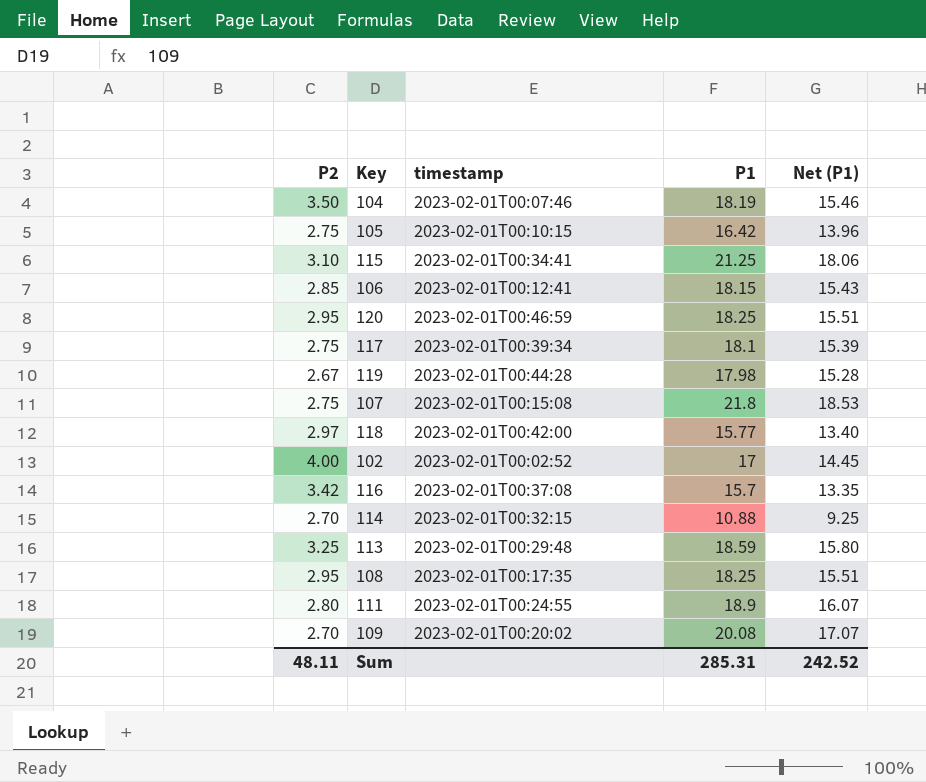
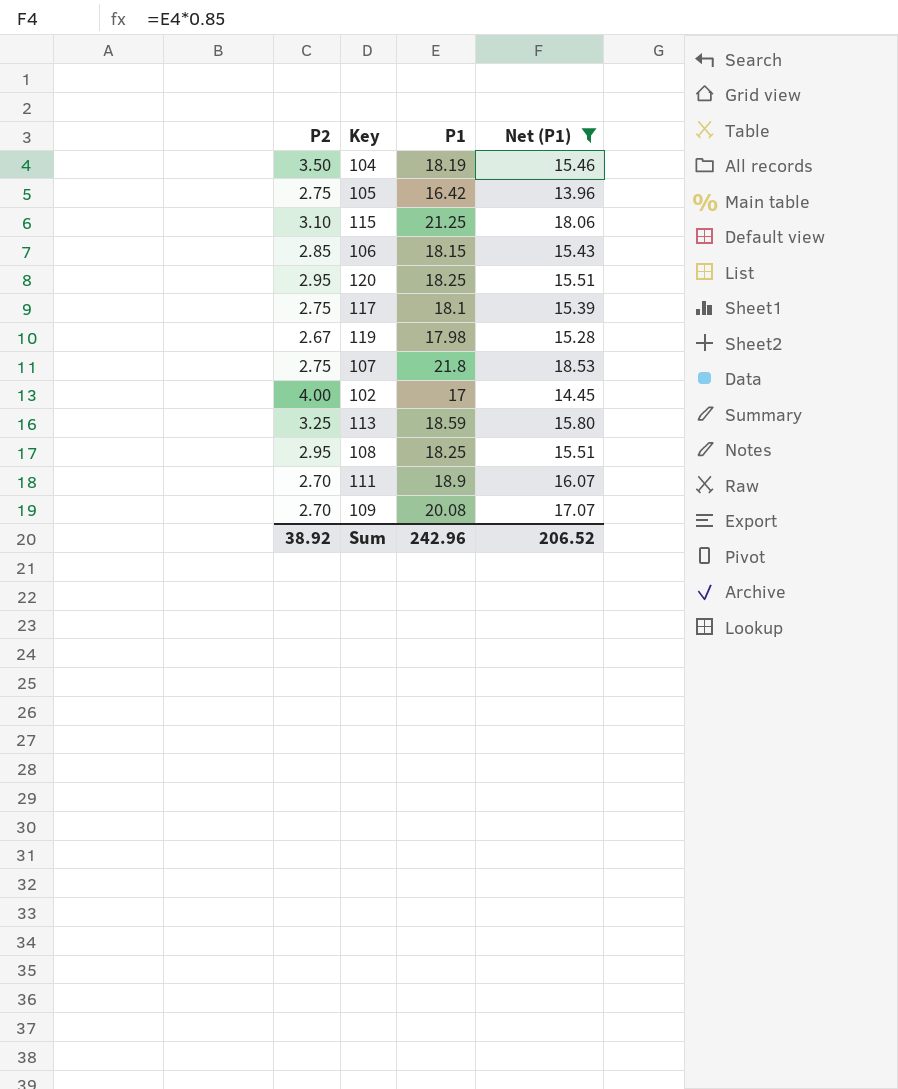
filter: none -> Net (P1) >= 13.96
column timestamp | position: 3 -> none
111 | P2: 2.80 -> 2.70
Sum | P2: 48.11 -> 38.92
Sum | P1: 285.31 -> 242.96
Sum | Net (P1): 242.52 -> 206.52

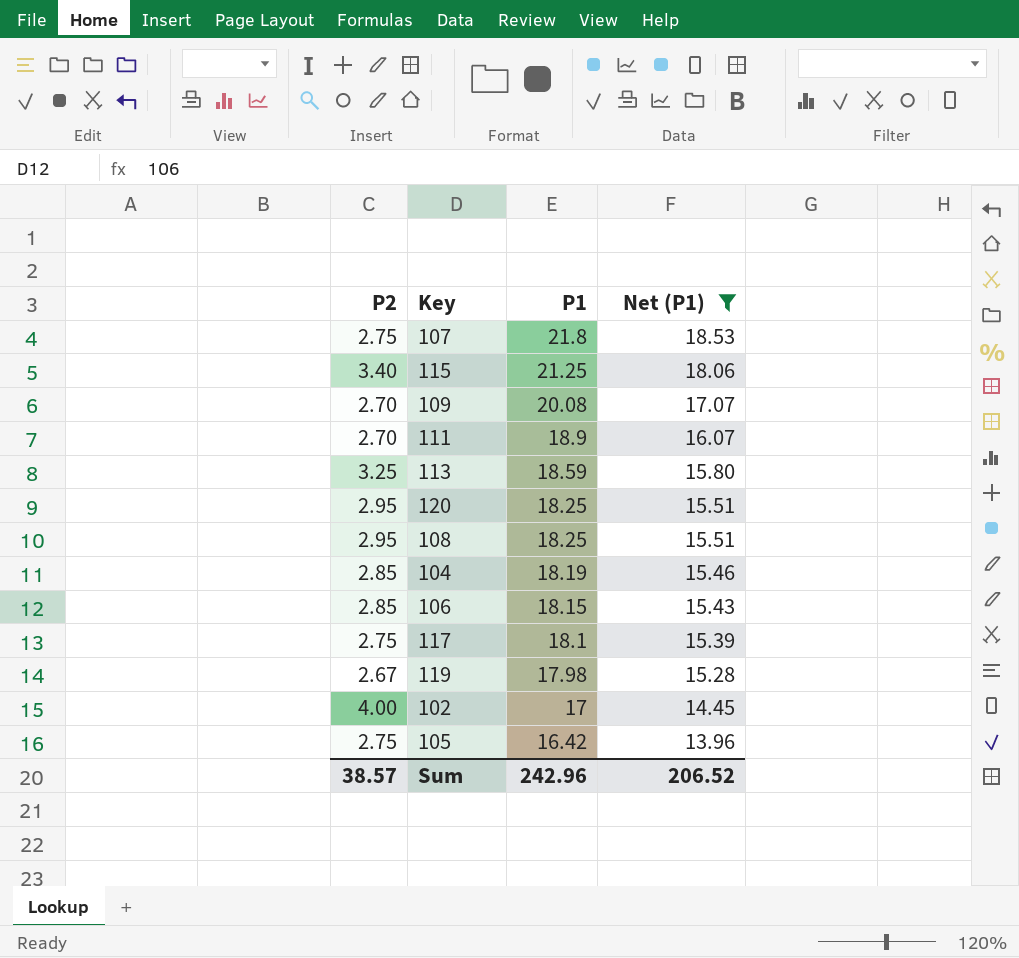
row order: none -> P1 descending
115 | P2: 3.10 -> 3.40
104 | P2: 3.50 -> 2.85
Sum | P2: 38.92 -> 38.57

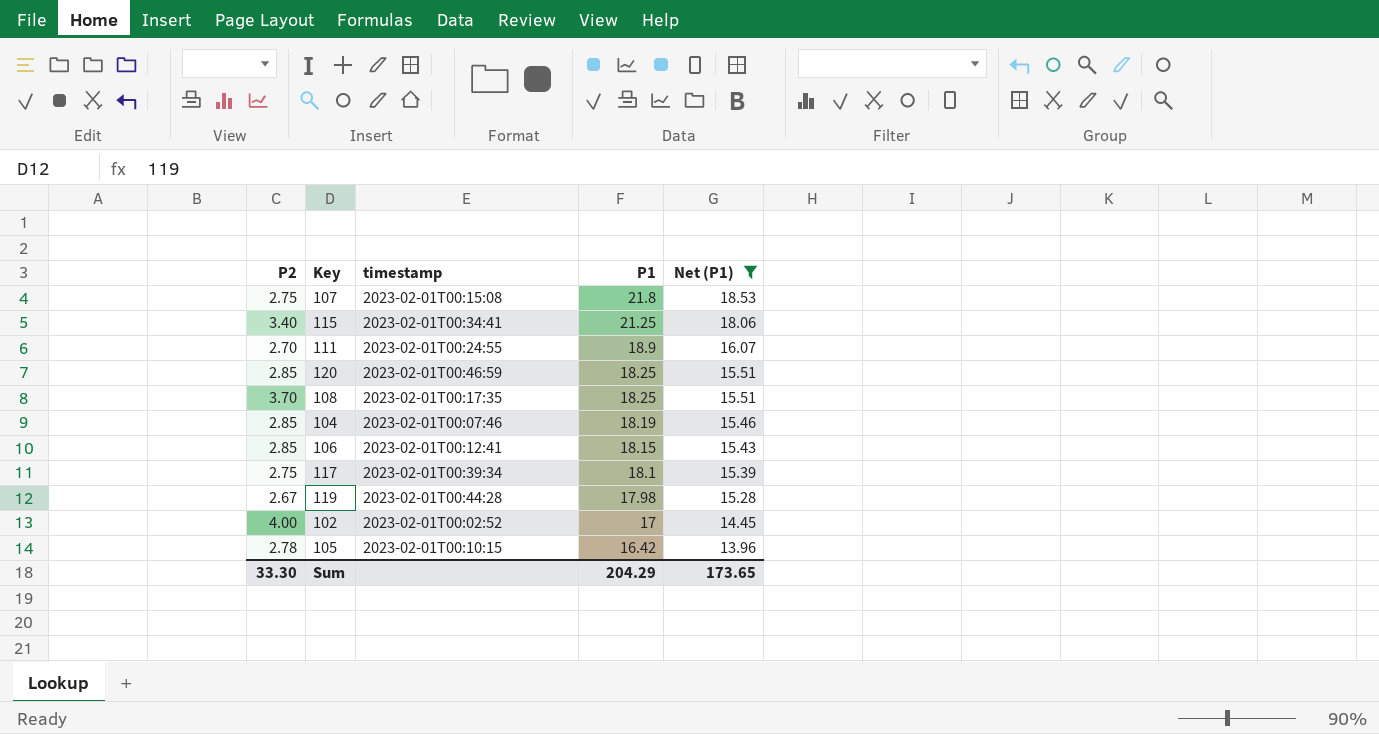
column timestamp | position: none -> 3
row 109: 2.70 | 20.08 | 17.07 -> none
row 113: 3.25 | 18.59 | 15.80 -> none
120 | P2: 2.95 -> 2.85
108 | P2: 2.95 -> 3.70
105 | P2: 2.75 -> 2.78
Sum | P2: 38.57 -> 33.30
Sum | P1: 242.96 -> 204.29
Sum | Net (P1): 206.52 -> 173.65

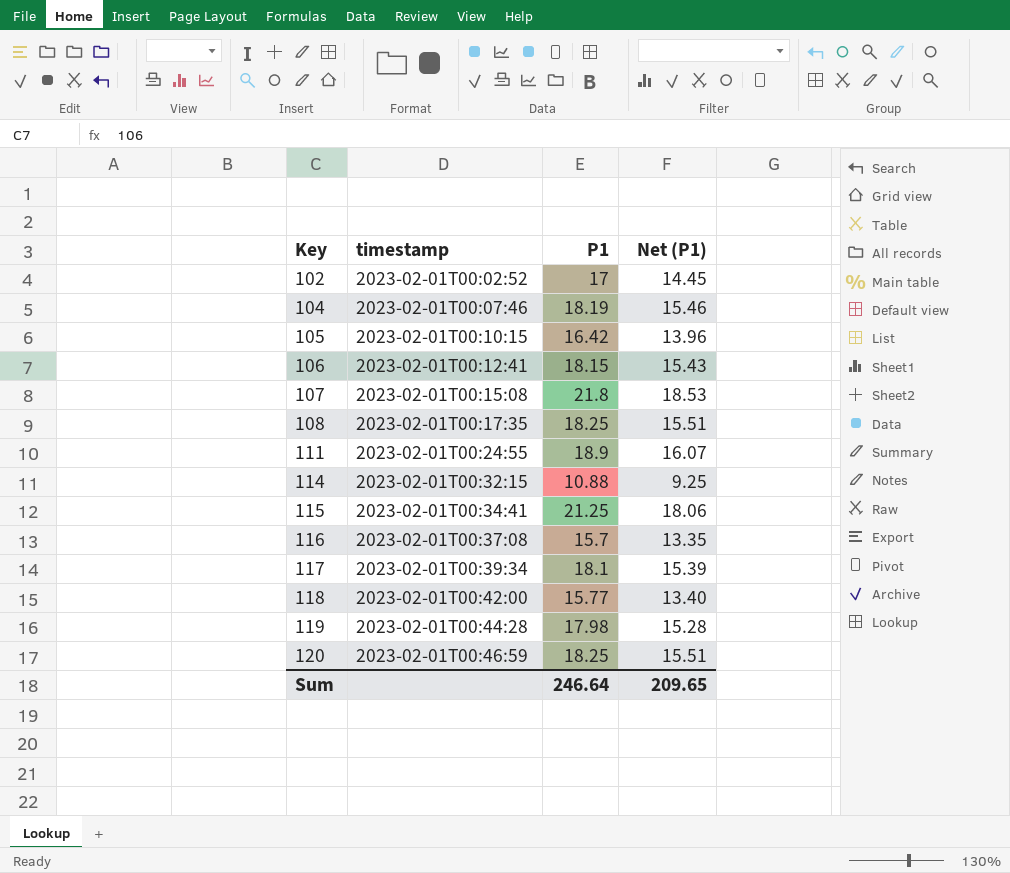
filter: Net (P1) >= 13.96 -> none
row order: P1 descending -> Key ascending
column P2 | position: 1 -> none
Sum | P1: 204.29 -> 246.64
Sum | Net (P1): 173.65 -> 209.65

